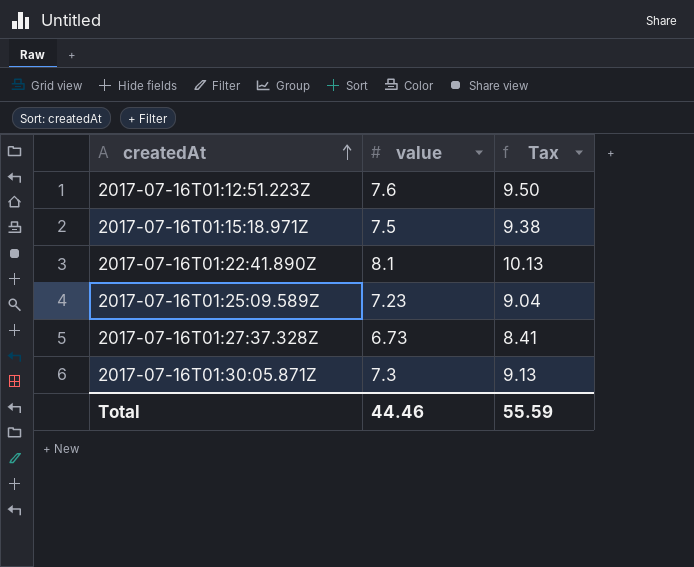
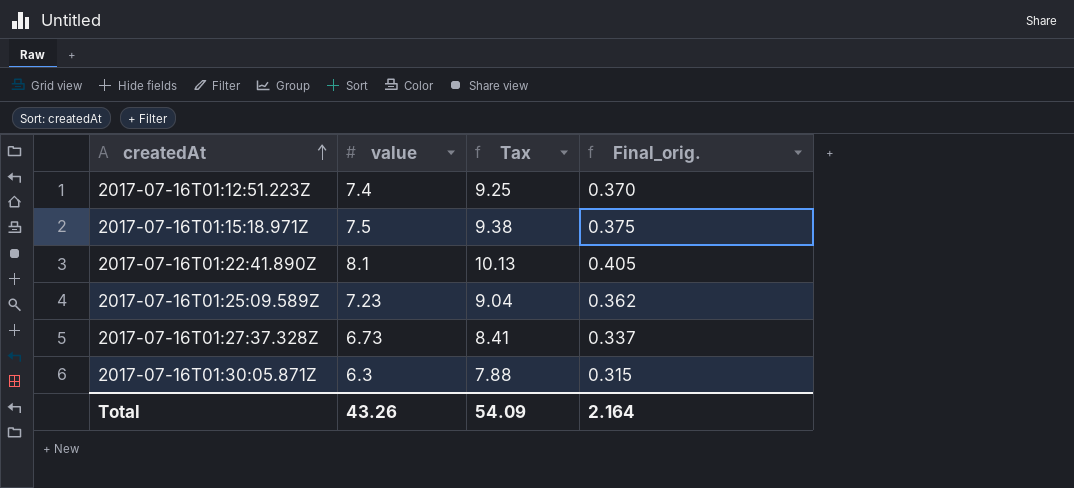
column Final_orig. | formula: none -> [value] * 0.05
2017-07-16T01:12:51.223Z | value: 7.6 -> 7.4
2017-07-16T01:12:51.223Z | Tax: 9.50 -> 9.25
2017-07-16T01:30:05.871Z | value: 7.3 -> 6.3
2017-07-16T01:30:05.871Z | Tax: 9.13 -> 7.88
Total | value: 44.46 -> 43.26
Total | Tax: 55.59 -> 54.09

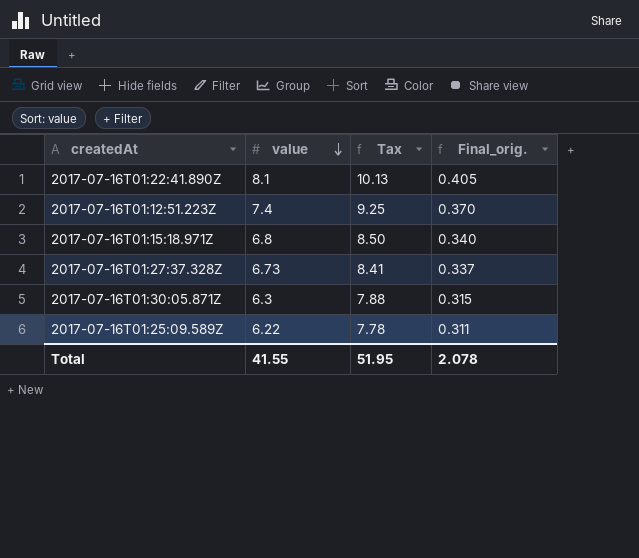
row order: createdAt ascending -> value descending
2017-07-16T01:15:18.971Z | value: 7.5 -> 6.8
2017-07-16T01:15:18.971Z | Tax: 9.38 -> 8.50
2017-07-16T01:15:18.971Z | Final_orig.: 0.375 -> 0.340
2017-07-16T01:25:09.589Z | value: 7.23 -> 6.22
2017-07-16T01:25:09.589Z | Tax: 9.04 -> 7.78
2017-07-16T01:25:09.589Z | Final_orig.: 0.362 -> 0.311
Total | value: 43.26 -> 41.55
Total | Tax: 54.09 -> 51.95
Total | Final_orig.: 2.164 -> 2.078

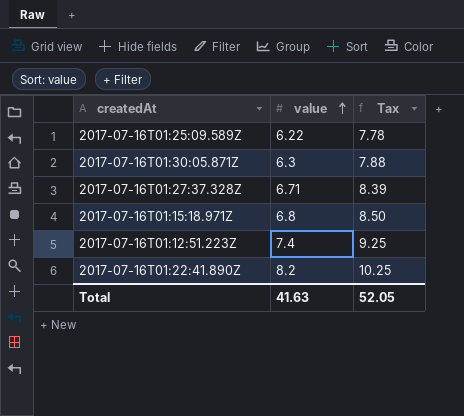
row order: value descending -> value ascending
column Final_orig. | formula: [value] * 0.05 -> none
2017-07-16T01:27:37.328Z | value: 6.73 -> 6.71
2017-07-16T01:27:37.328Z | Tax: 8.41 -> 8.39
2017-07-16T01:22:41.890Z | value: 8.1 -> 8.2
2017-07-16T01:22:41.890Z | Tax: 10.13 -> 10.25
Total | value: 41.55 -> 41.63
Total | Tax: 51.95 -> 52.05

